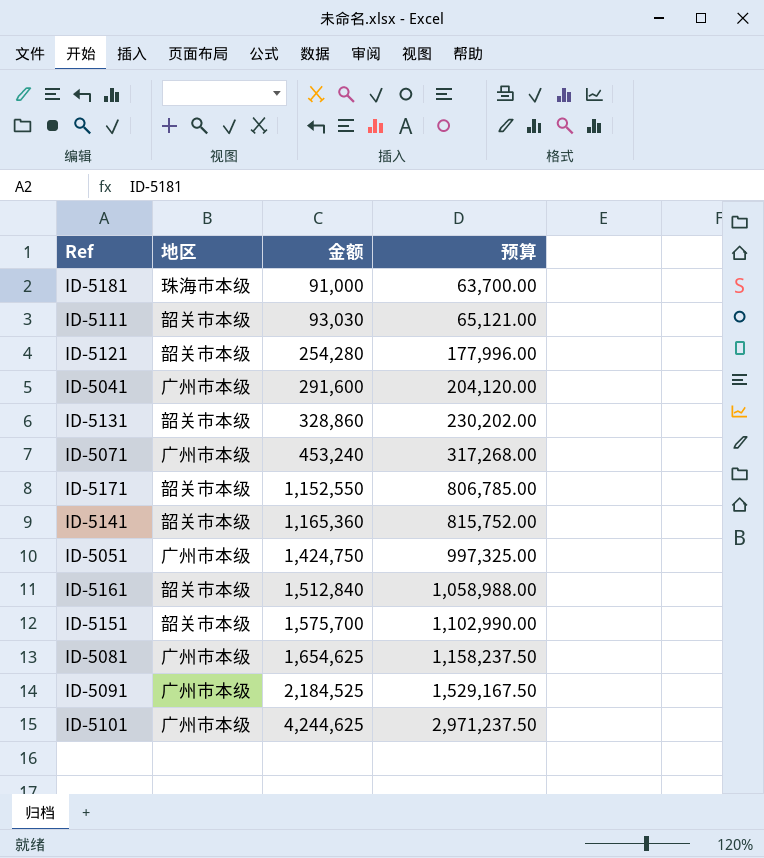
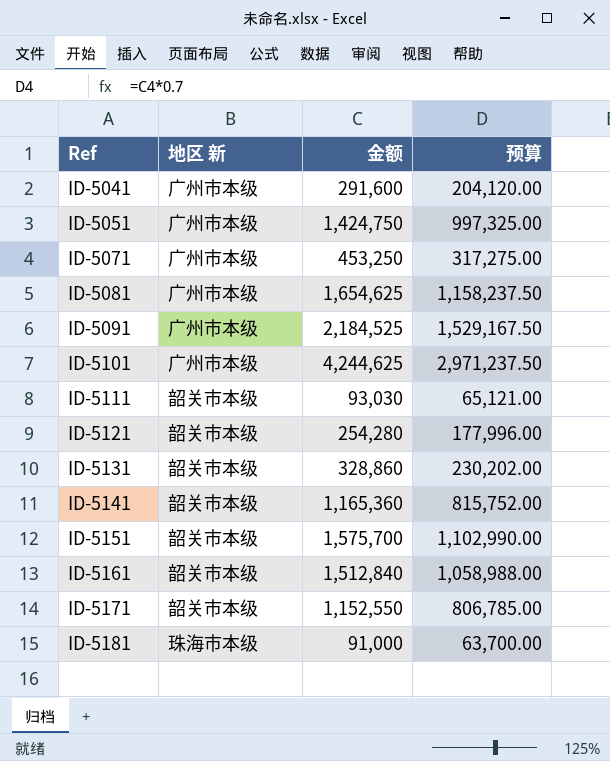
row order: 金额 ascending -> Ref ascending
column name: 地区 -> 地区 新
ID-5071 | 金额: 453,240 -> 453,250
ID-5071 | 预算: 317,268.00 -> 317,275.00

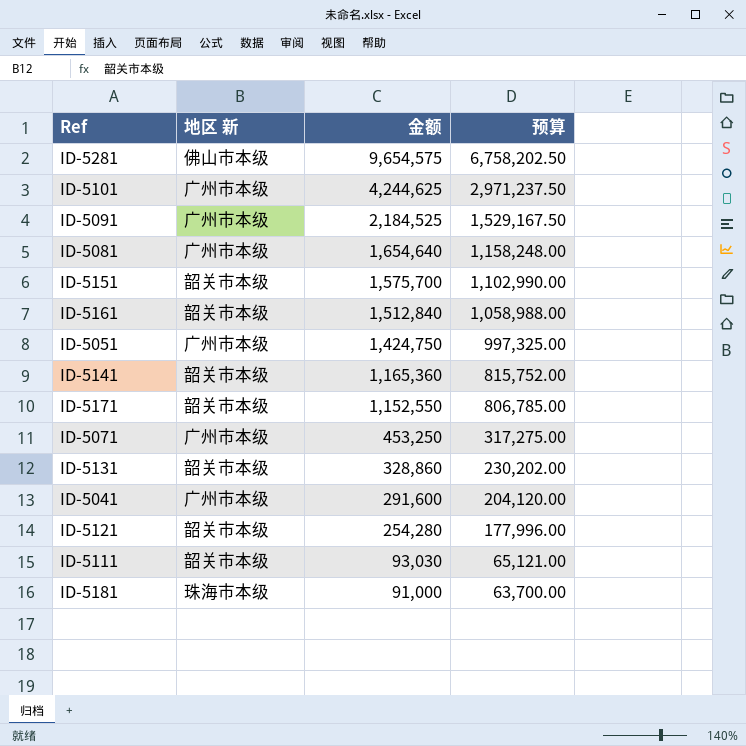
row order: Ref ascending -> 金额 descending
row ID-5281: none -> 佛山市本级 | 9,654,575 | 6,758,202.50
ID-5081 | 金额: 1,654,625 -> 1,654,640
ID-5081 | 预算: 1,158,237.50 -> 1,158,248.00

